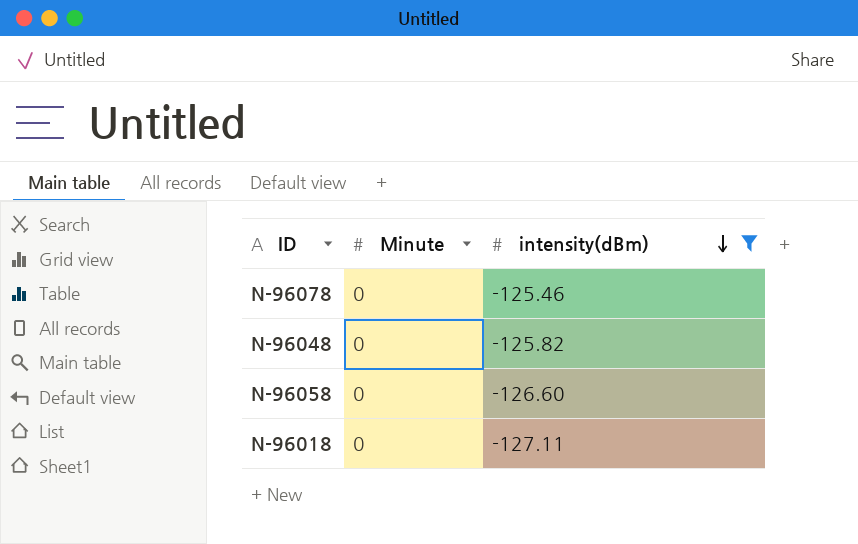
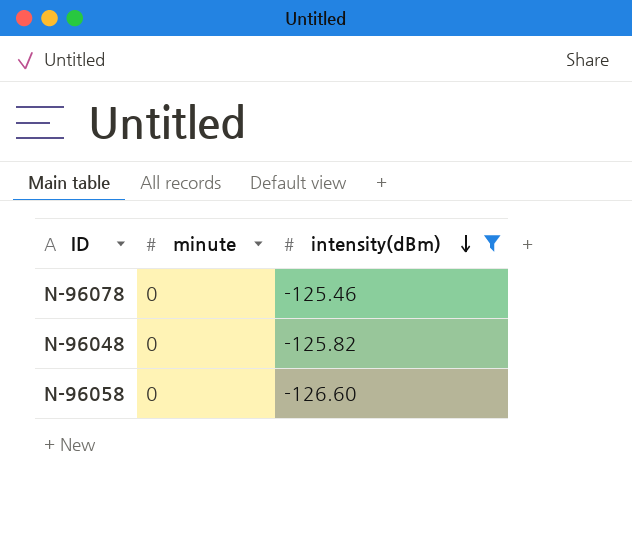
column name: Minute -> minute
row N-96018: 0 | -127.11 -> none

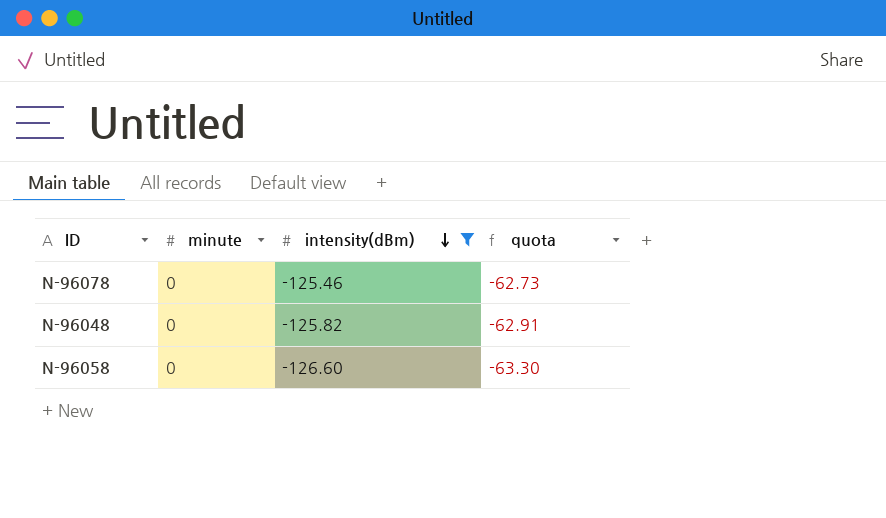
column quota | formula: none -> [intensity(dBm)] * 0.5

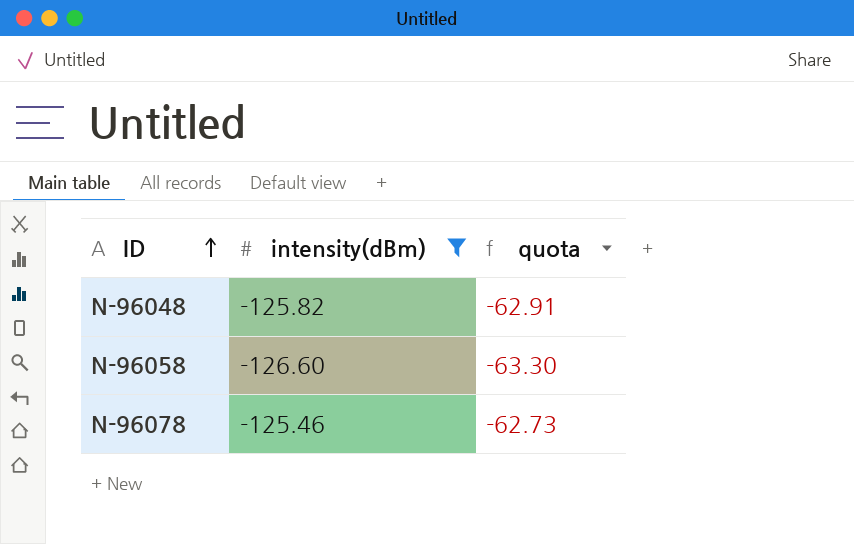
row order: intensity(dBm) descending -> ID ascending
column minute | position: 2 -> none

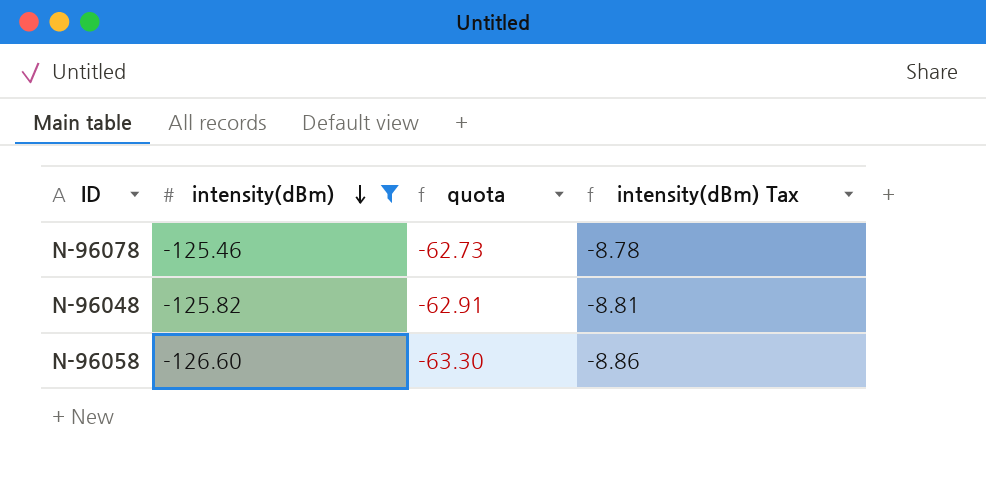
row order: ID ascending -> intensity(dBm) descending
column intensity(dBm) Tax | formula: none -> [intensity(dBm)] * 0.07

